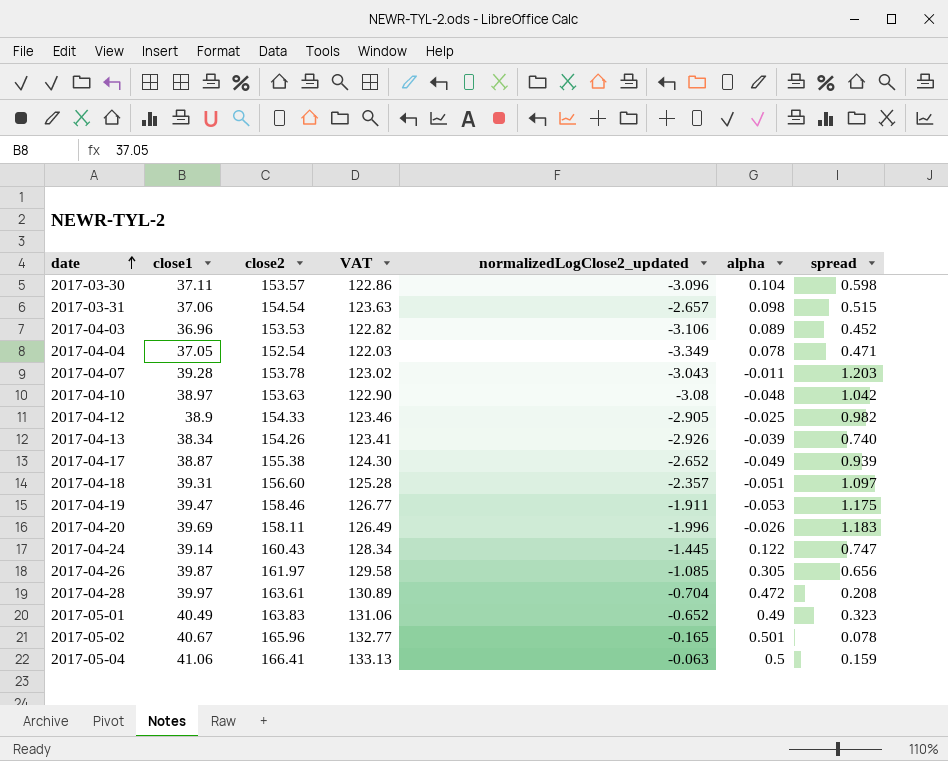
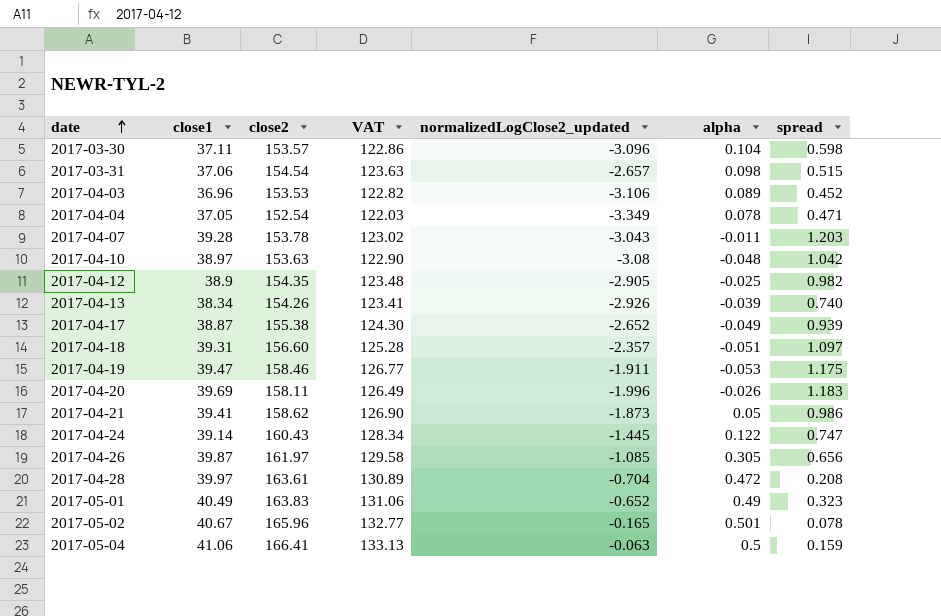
2017-04-12 | close2: 154.33 -> 154.35
2017-04-12 | VAT: 123.46 -> 123.48
row 2017-04-21: none -> 39.41 | 158.62 | 126.90 | -1.873 | 0.05 | 0.986

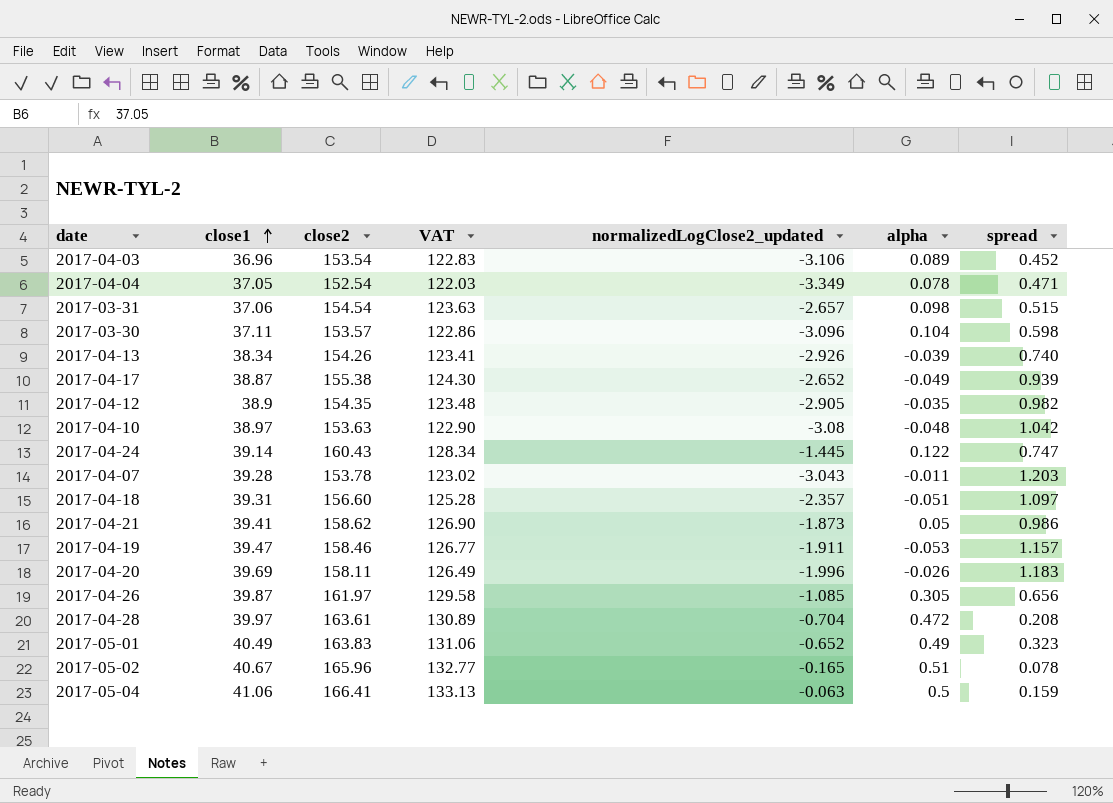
row order: date ascending -> close1 ascending
2017-04-03 | close2: 153.53 -> 153.54
2017-04-03 | VAT: 122.82 -> 122.83
2017-04-12 | alpha: -0.025 -> -0.035
2017-04-19 | spread: 1.175 -> 1.157
2017-05-02 | alpha: 0.501 -> 0.51

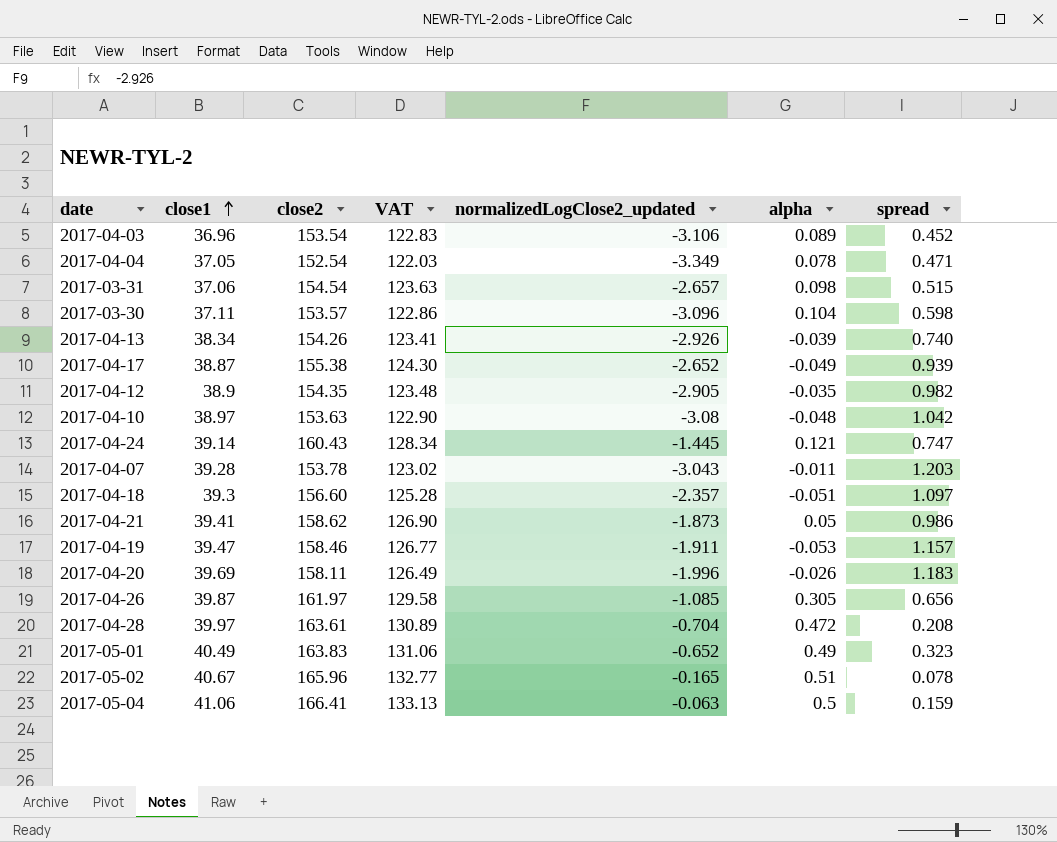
2017-04-24 | alpha: 0.122 -> 0.121
2017-04-18 | close1: 39.31 -> 39.3

